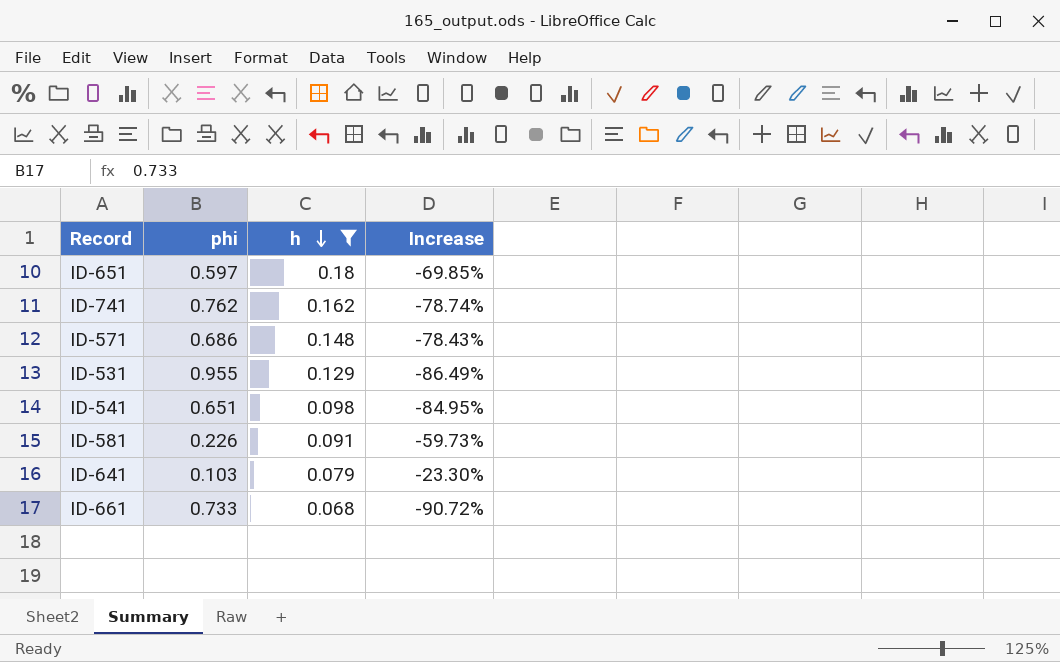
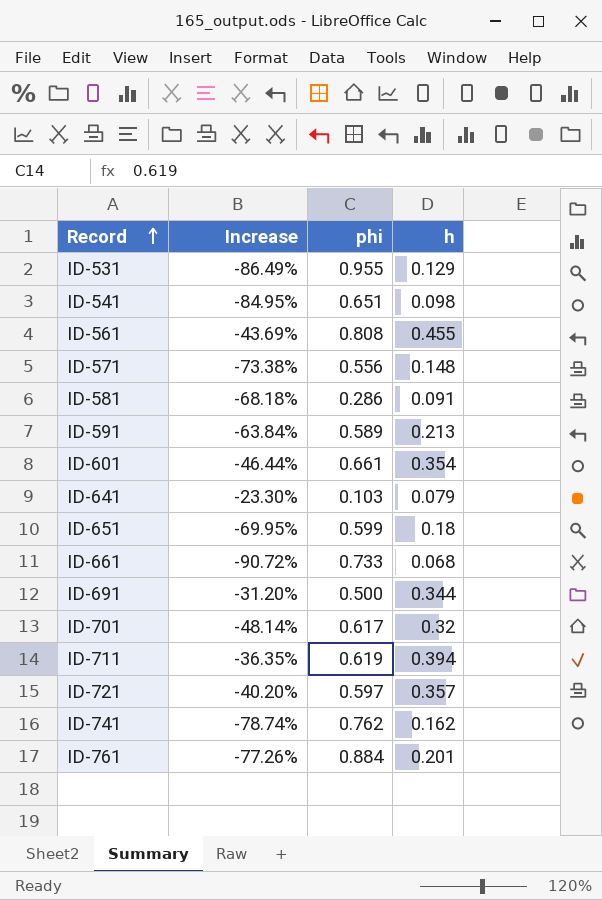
filter: h <= 0.18 -> none
row order: h descending -> Record ascending
column Increase | position: 4 -> 2
ID-571 | Increase: -78.43% -> -73.38%
ID-571 | phi: 0.686 -> 0.556
ID-581 | Increase: -59.73% -> -68.18%
ID-581 | phi: 0.226 -> 0.286
ID-651 | Increase: -69.85% -> -69.95%
ID-651 | phi: 0.597 -> 0.599

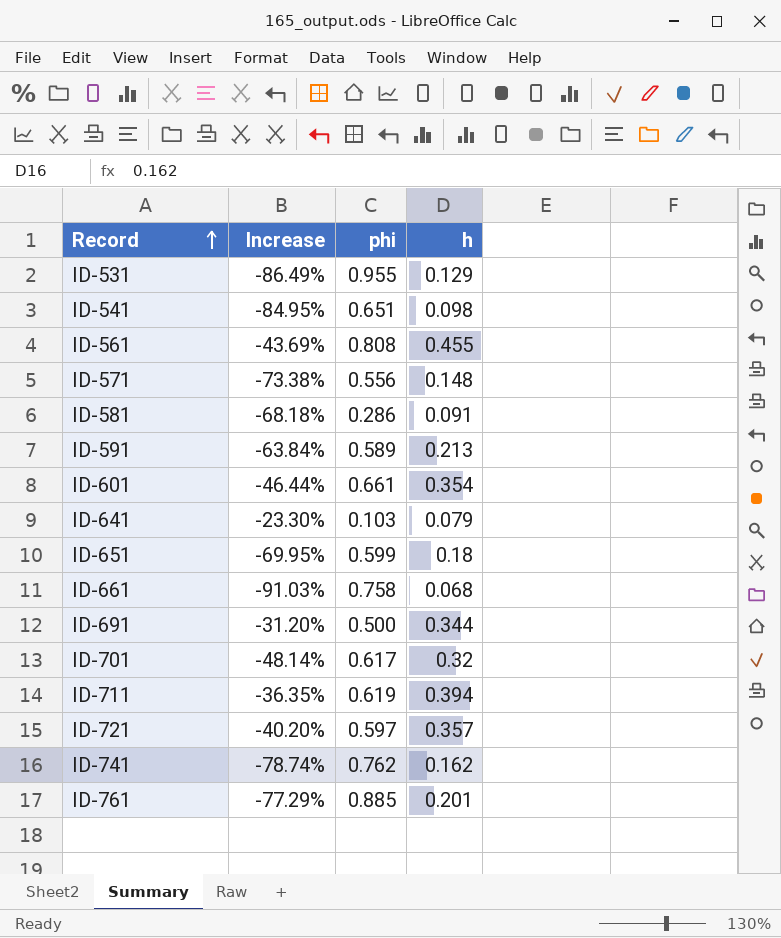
ID-661 | Increase: -90.72% -> -91.03%
ID-661 | phi: 0.733 -> 0.758
ID-761 | Increase: -77.26% -> -77.29%
ID-761 | phi: 0.884 -> 0.885

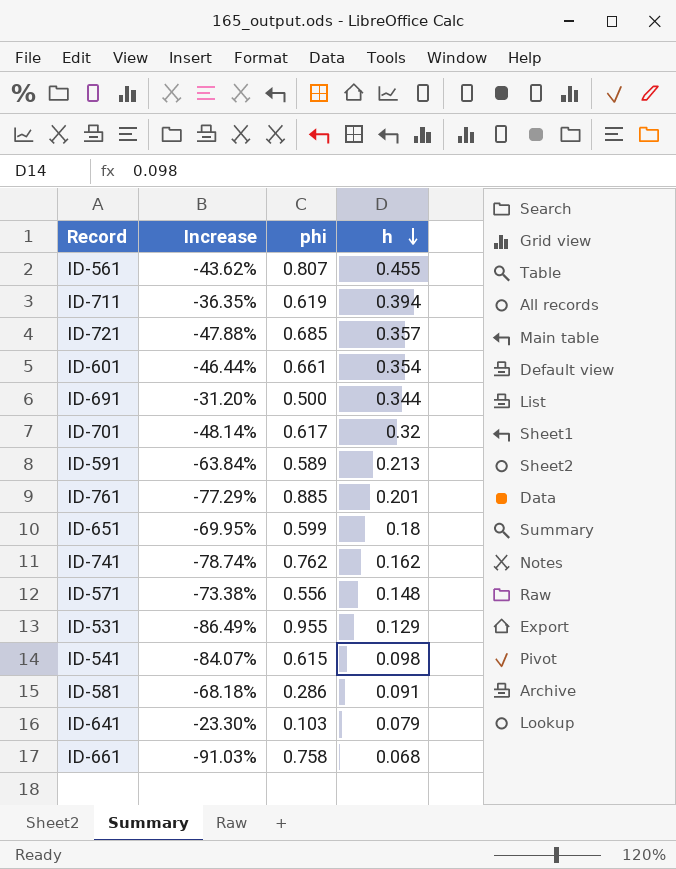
row order: Record ascending -> h descending
ID-561 | Increase: -43.69% -> -43.62%
ID-561 | phi: 0.808 -> 0.807
ID-721 | Increase: -40.20% -> -47.88%
ID-721 | phi: 0.597 -> 0.685
ID-541 | Increase: -84.95% -> -84.07%
ID-541 | phi: 0.651 -> 0.615

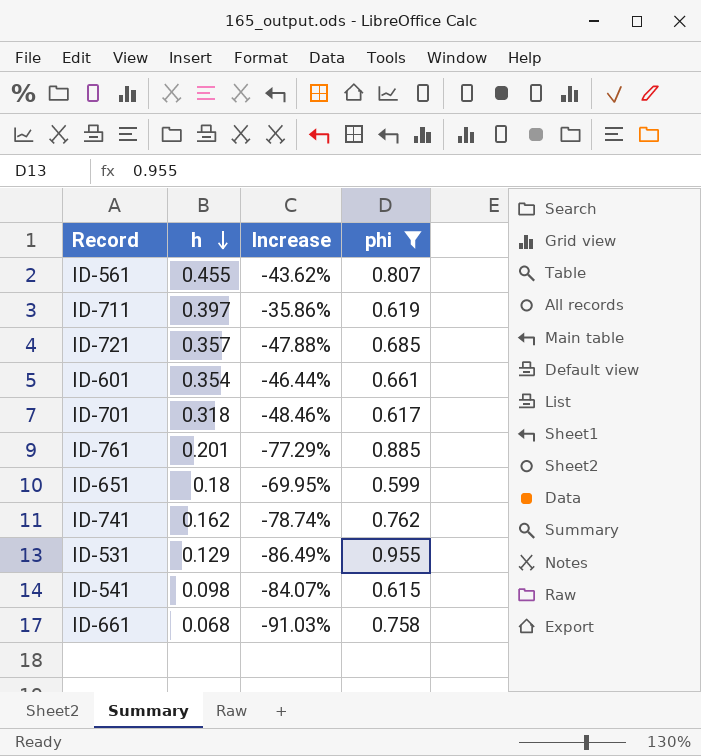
filter: none -> phi >= 0.599
column h | position: 4 -> 2
ID-711 | h: 0.394 -> 0.397
ID-711 | Increase: -36.35% -> -35.86%
ID-701 | h: 0.32 -> 0.318
ID-701 | Increase: -48.14% -> -48.46%

